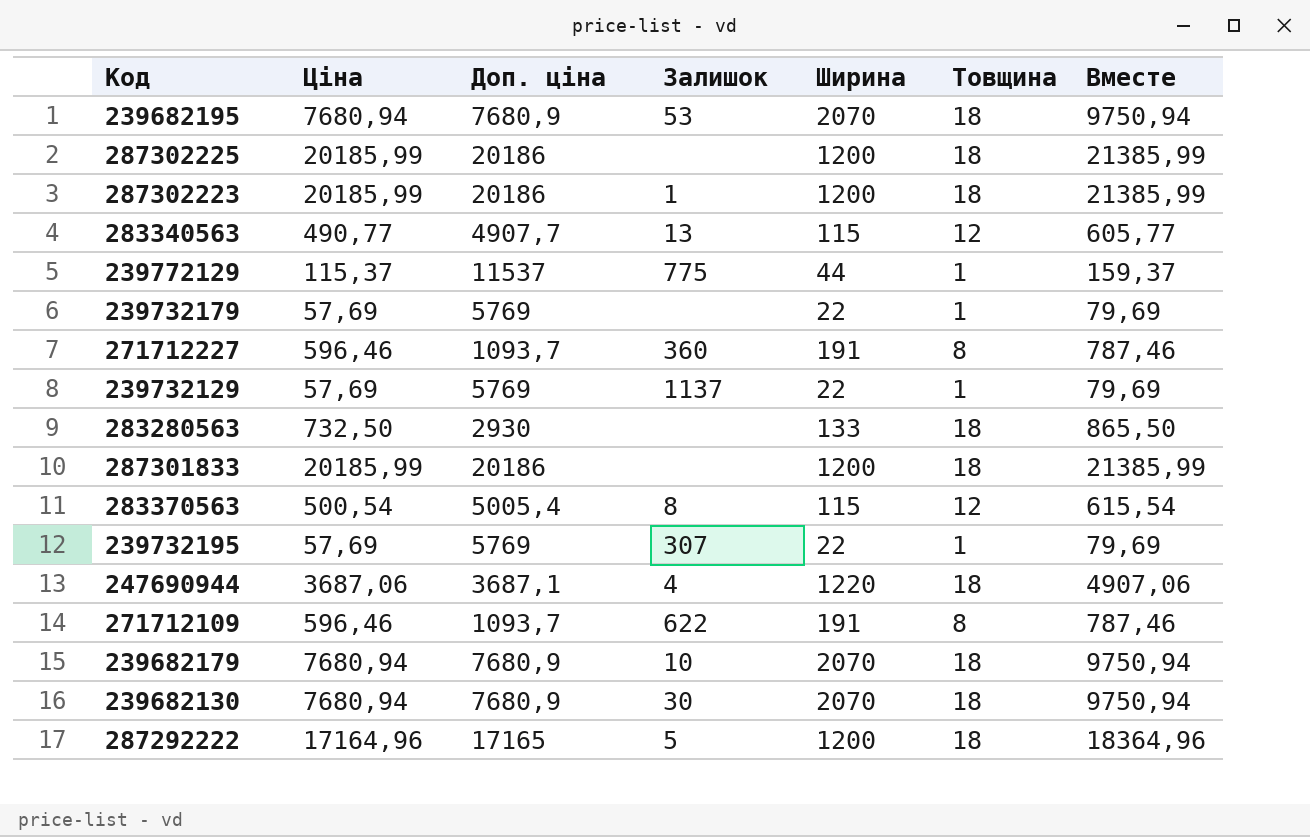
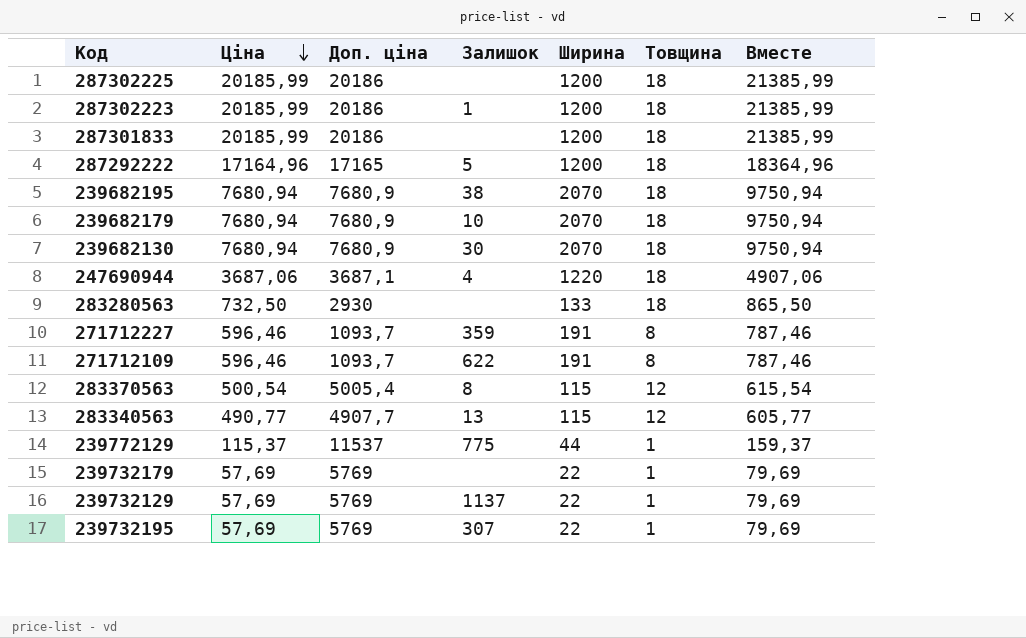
row order: none -> Ціна descending
239682195 | Залишок: 53 -> 38
271712227 | Залишок: 360 -> 359

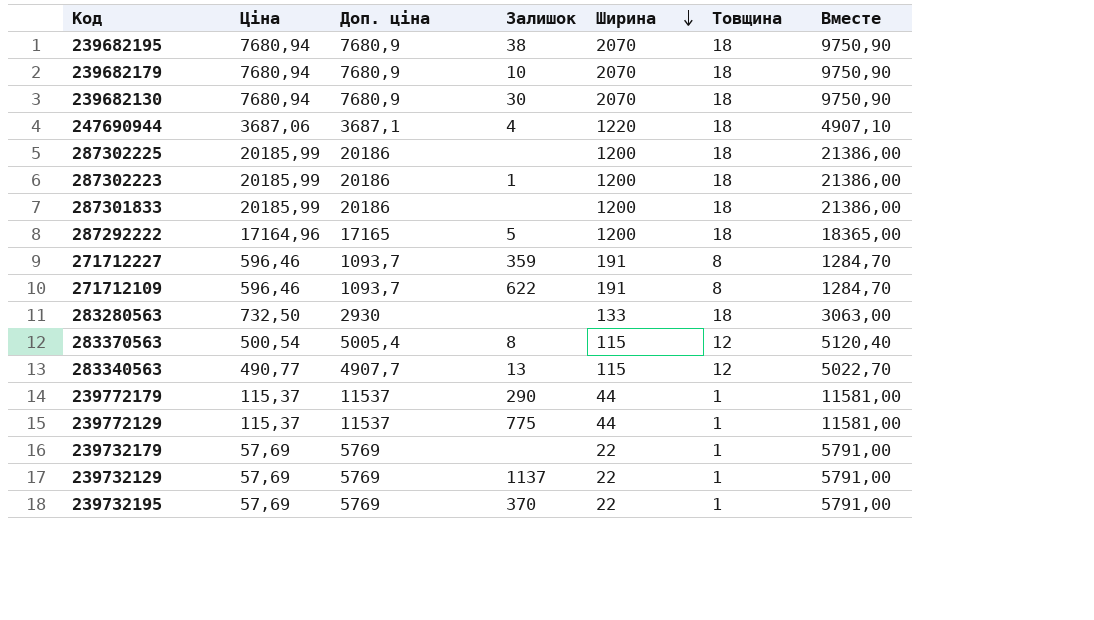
row order: Ціна descending -> Ширина descending
column Вместе | formula: [Ціна] + [Ширина] -> [Доп. ціна] + [Ширина]
row 239772179: none -> 115,37 | 11537 | 290 | 44 | 1 | 11581,00
239732195 | Залишок: 307 -> 370

